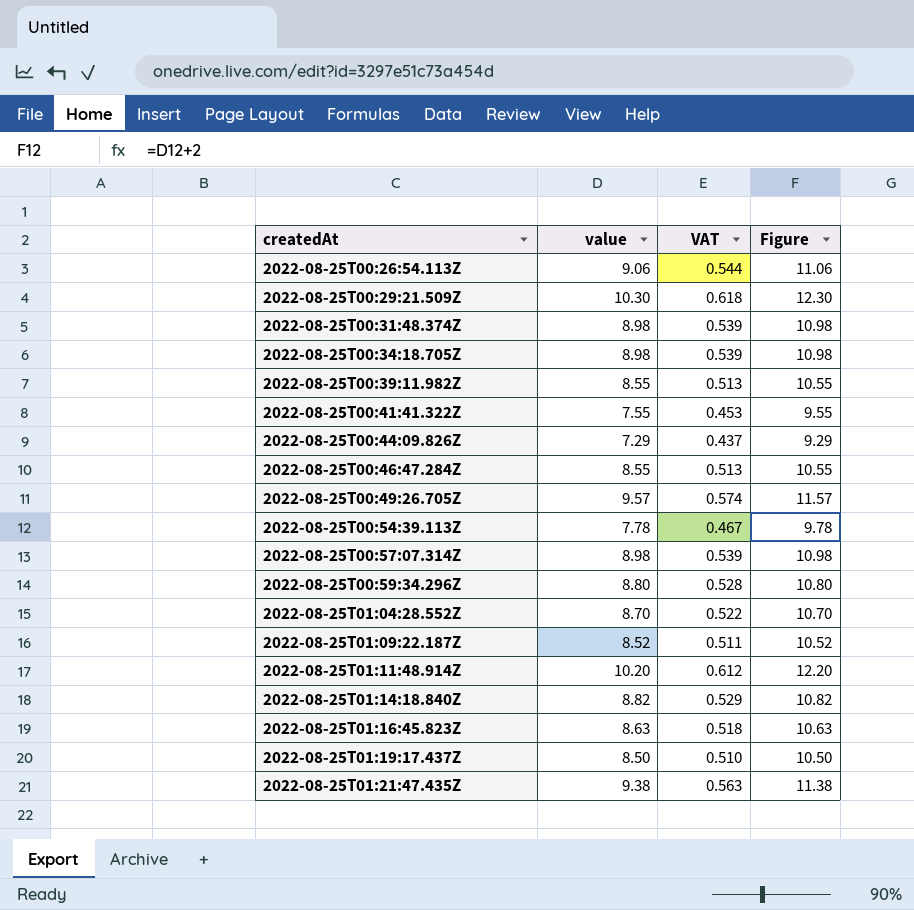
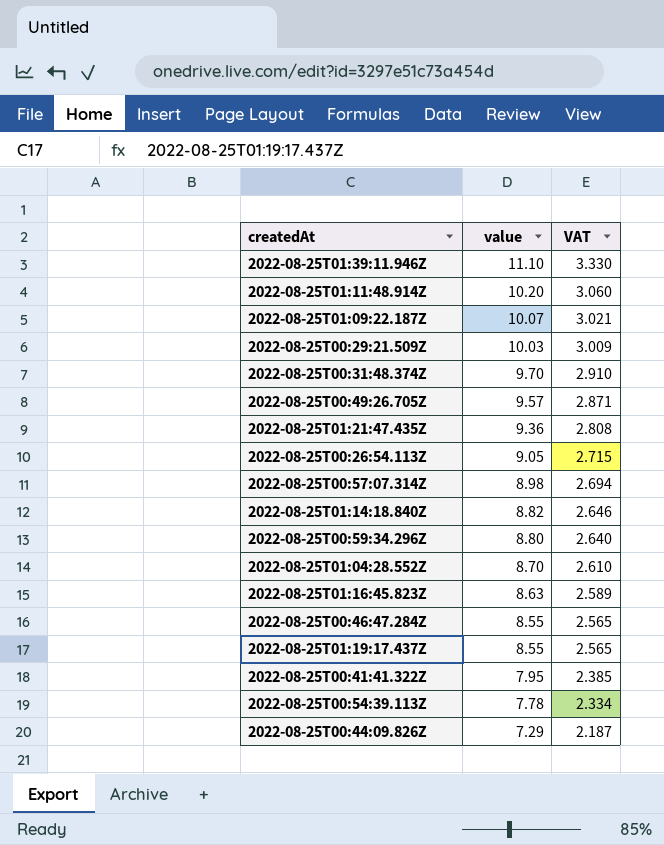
row order: createdAt ascending -> value descending
column Figure | formula: [value] + 2 -> none
column VAT | formula: [value] * 0.06 -> [value] * 0.3
row 2022-08-25T00:34:18.705Z: 8.98 | 0.539 | 10.98 -> none
row 2022-08-25T00:39:11.982Z: 8.55 | 0.513 | 10.55 -> none
row 2022-08-25T01:39:11.946Z: none -> 11.10 | 3.330
2022-08-25T01:09:22.187Z | value: 8.52 -> 10.07
2022-08-25T00:29:21.509Z | value: 10.30 -> 10.03
2022-08-25T00:31:48.374Z | value: 8.98 -> 9.70
2022-08-25T01:21:47.435Z | value: 9.38 -> 9.36
2022-08-25T00:26:54.113Z | value: 9.06 -> 9.05
2022-08-25T01:19:17.437Z | value: 8.50 -> 8.55
2022-08-25T00:41:41.322Z | value: 7.55 -> 7.95

